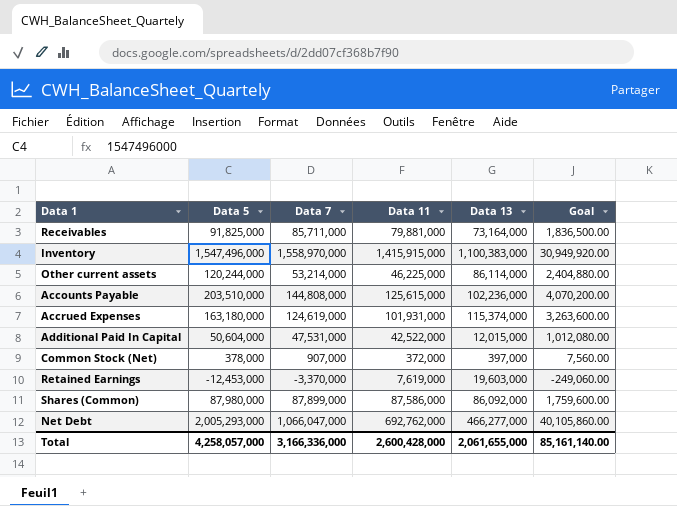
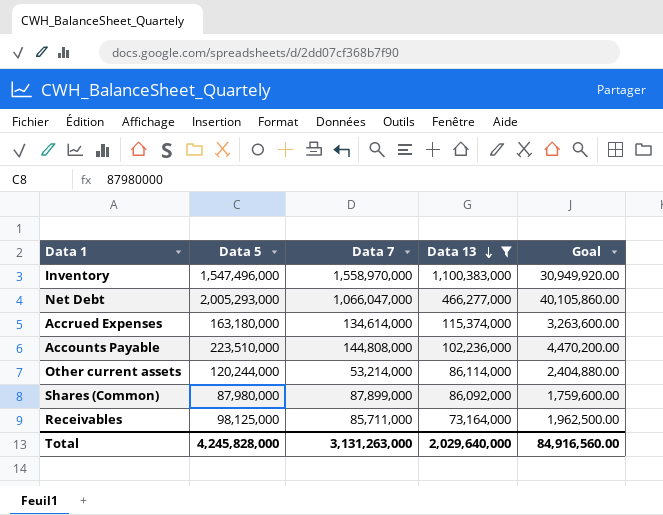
filter: none -> Data 13 >= 73,164,000
row order: none -> Data 13 descending
column Data 11 | position: 4 -> none
Accrued Expenses | Data 7: 124,619,000 -> 134,614,000
Accounts Payable | Data 5: 203,510,000 -> 223,510,000
Accounts Payable | Goal: 4,070,200.00 -> 4,470,200.00
Receivables | Data 5: 91,825,000 -> 98,125,000
Receivables | Goal: 1,836,500.00 -> 1,962,500.00
Total | Data 5: 4,258,057,000 -> 4,245,828,000
Total | Data 7: 3,166,336,000 -> 3,131,263,000
Total | Data 13: 2,061,655,000 -> 2,029,640,000
Total | Goal: 85,161,140.00 -> 84,916,560.00

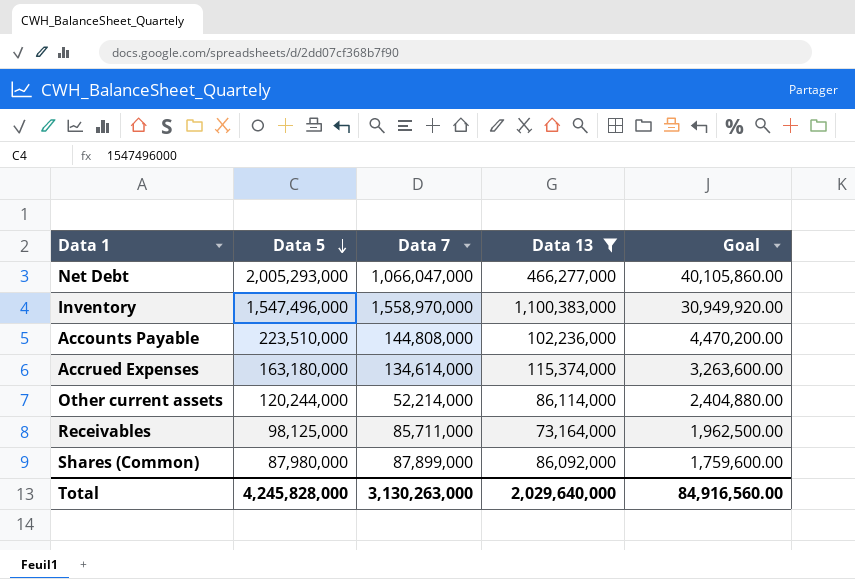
row order: Data 13 descending -> Data 5 descending
Other current assets | Data 7: 53,214,000 -> 52,214,000
Total | Data 7: 3,131,263,000 -> 3,130,263,000

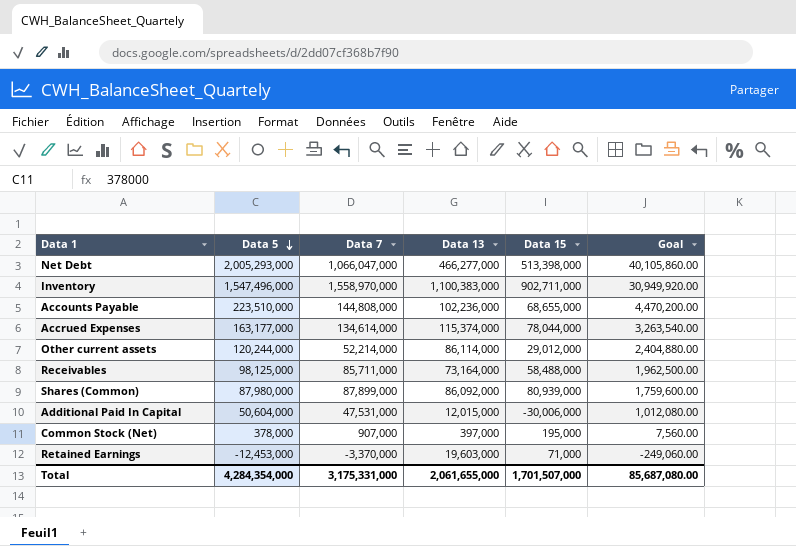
filter: Data 13 >= 73,164,000 -> none
column Data 15 | position: none -> 5
Accrued Expenses | Data 5: 163,180,000 -> 163,177,000
Accrued Expenses | Goal: 3,263,600.00 -> 3,263,540.00
Total | Data 5: 4,245,828,000 -> 4,284,354,000
Total | Data 7: 3,130,263,000 -> 3,175,331,000
Total | Data 13: 2,029,640,000 -> 2,061,655,000
Total | Goal: 84,916,560.00 -> 85,687,080.00

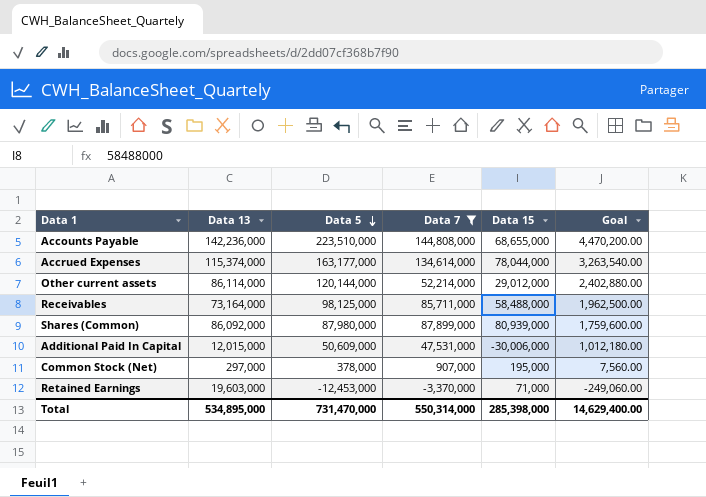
filter: none -> Data 7 <= 144,808,000
column Data 13 | position: 4 -> 2
Accounts Payable | Data 13: 102,236,000 -> 142,236,000
Other current assets | Data 5: 120,244,000 -> 120,144,000
Other current assets | Goal: 2,404,880.00 -> 2,402,880.00
Additional Paid In Capital | Data 5: 50,604,000 -> 50,609,000
Additional Paid In Capital | Goal: 1,012,080.00 -> 1,012,180.00
Common Stock (Net) | Data 13: 397,000 -> 297,000
Total | Data 13: 2,061,655,000 -> 534,895,000
Total | Data 5: 4,284,354,000 -> 731,470,000
Total | Data 7: 3,175,331,000 -> 550,314,000
Total | Data 15: 1,701,507,000 -> 285,398,000
Total | Goal: 85,687,080.00 -> 14,629,400.00

